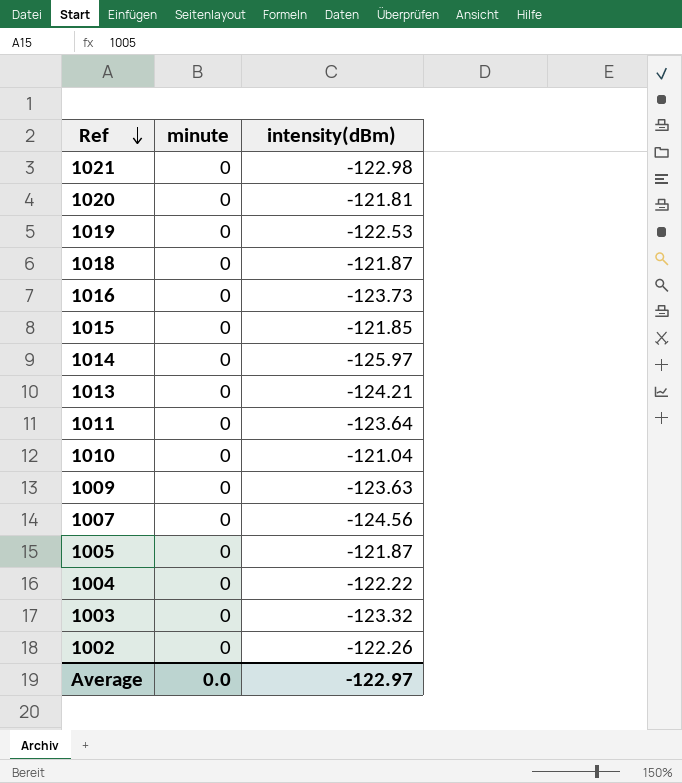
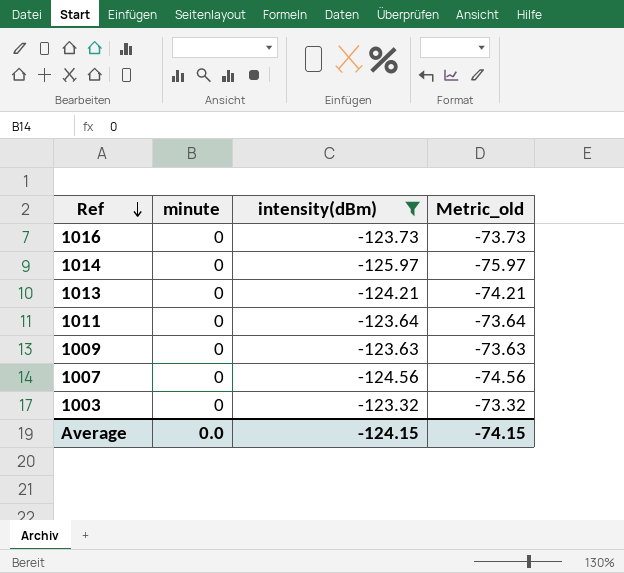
filter: none -> intensity(dBm) <= -123.32
column Metric_old | formula: none -> [intensity(dBm)] + 50
Average | intensity(dBm): -122.97 -> -124.15

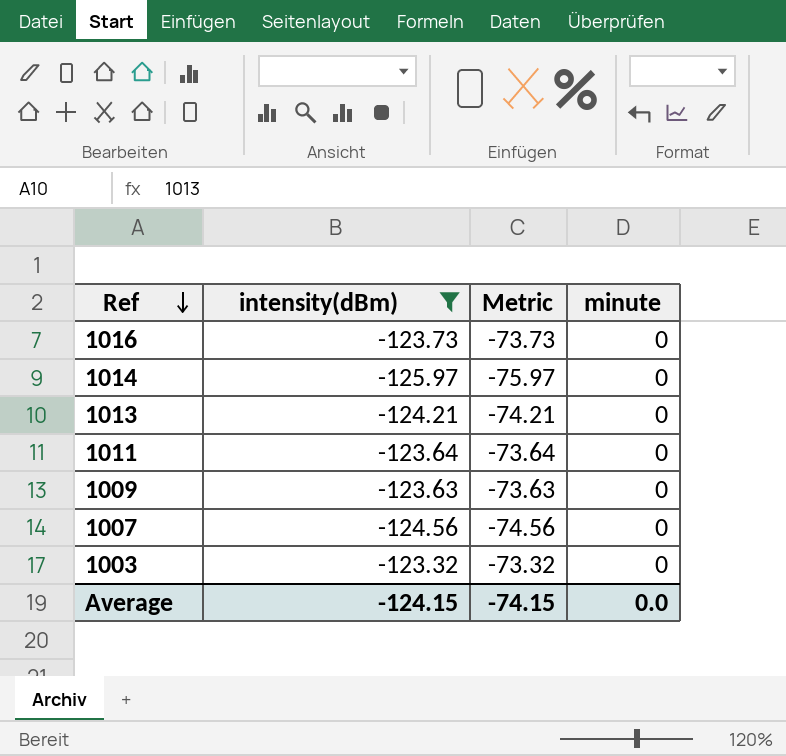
column name: Metric_old -> Metric
column minute | position: 2 -> 4

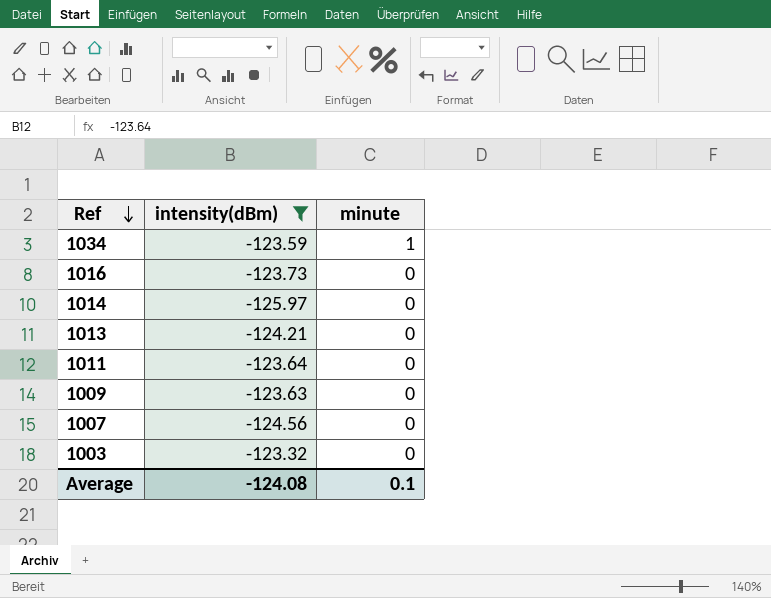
column Metric | formula: [intensity(dBm)] + 50 -> none
row 1034: none -> -123.59 | 1
Average | intensity(dBm): -124.15 -> -124.08
Average | minute: 0.0 -> 0.1

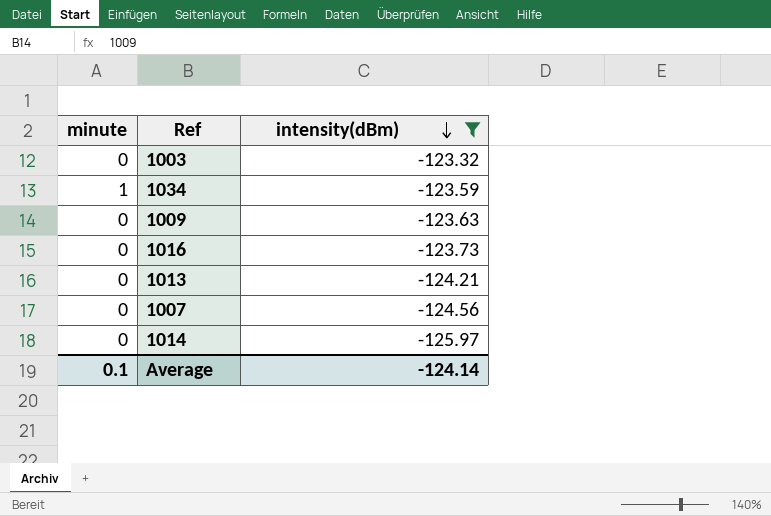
row order: Ref descending -> intensity(dBm) descending
column minute | position: 3 -> 1
row 1011: -123.64 | 0 -> none
Average | intensity(dBm): -124.08 -> -124.14

